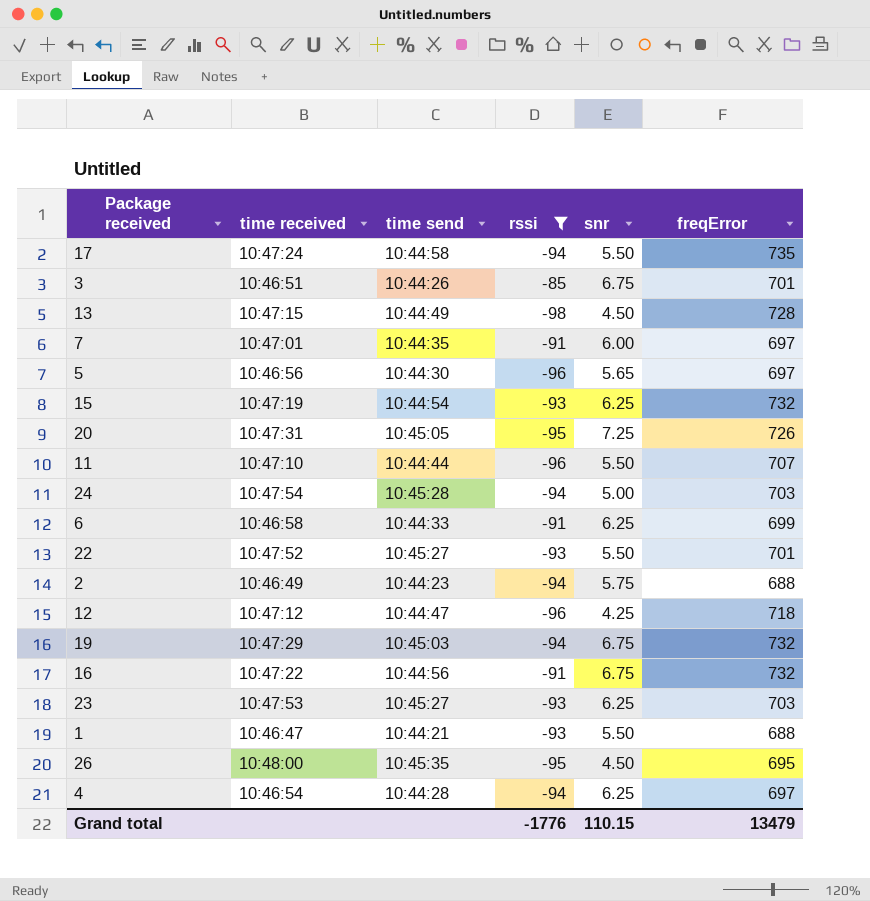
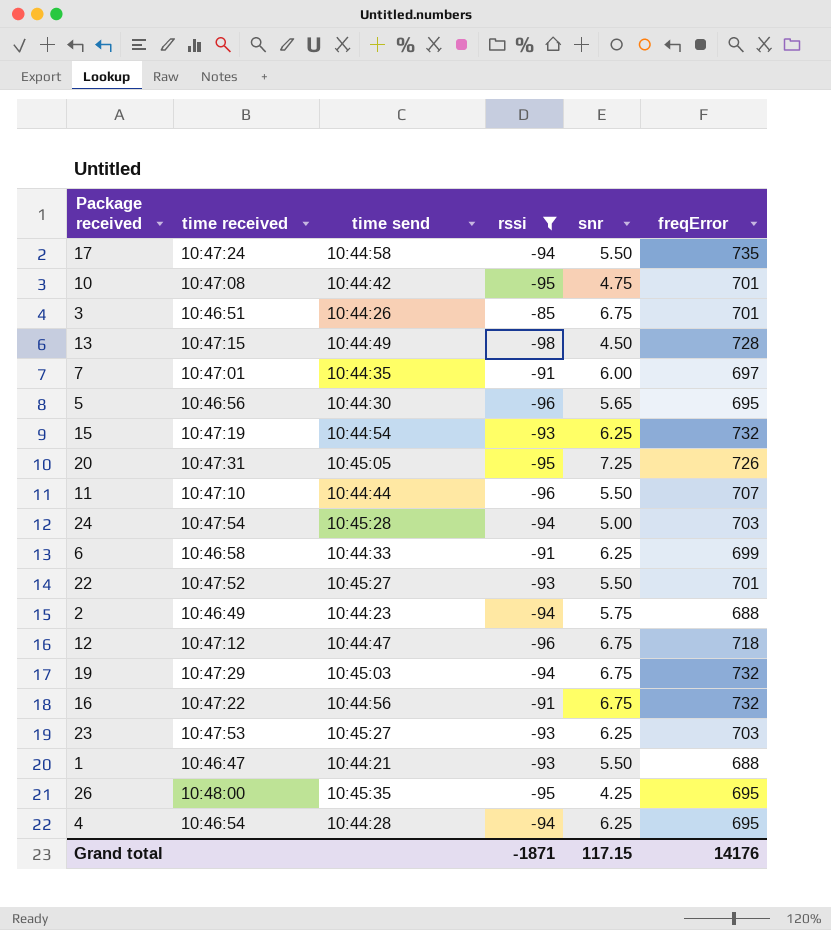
row 10: none -> 10:47:08 | 10:44:42 | -95 | 4.75 | 701
5 | freqError: 697 -> 695
12 | snr: 4.25 -> 6.75
26 | snr: 4.50 -> 4.25
4 | freqError: 697 -> 695
Grand total | rssi: -1776 -> -1871
Grand total | snr: 110.15 -> 117.15
Grand total | freqError: 13479 -> 14176

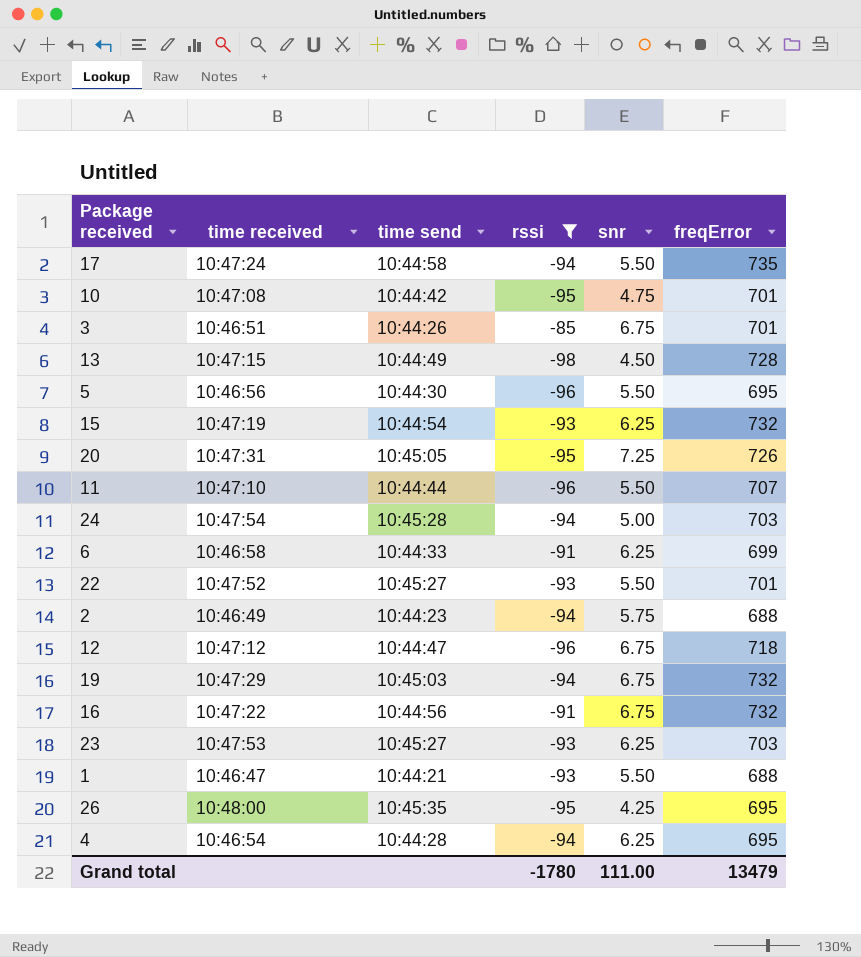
row 7: 10:47:01 | 10:44:35 | -91 | 6.00 | 697 -> none
5 | snr: 5.65 -> 5.50
Grand total | rssi: -1871 -> -1780
Grand total | snr: 117.15 -> 111.00
Grand total | freqError: 14176 -> 13479

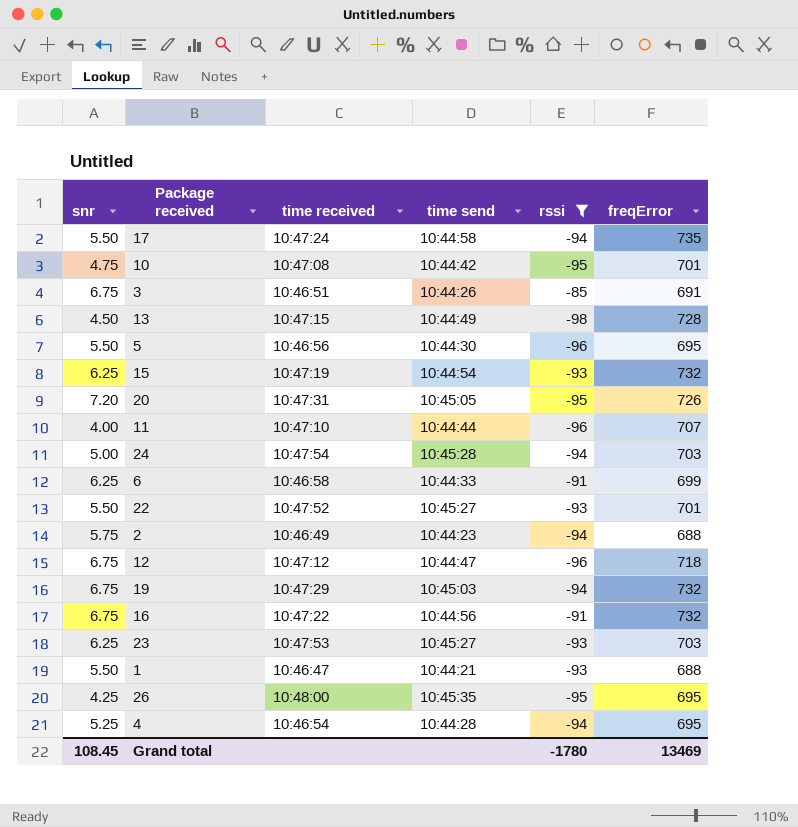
column snr | position: 5 -> 1
3 | freqError: 701 -> 691
20 | snr: 7.25 -> 7.20
11 | snr: 5.50 -> 4.00
4 | snr: 6.25 -> 5.25
Grand total | snr: 111.00 -> 108.45
Grand total | freqError: 13479 -> 13469

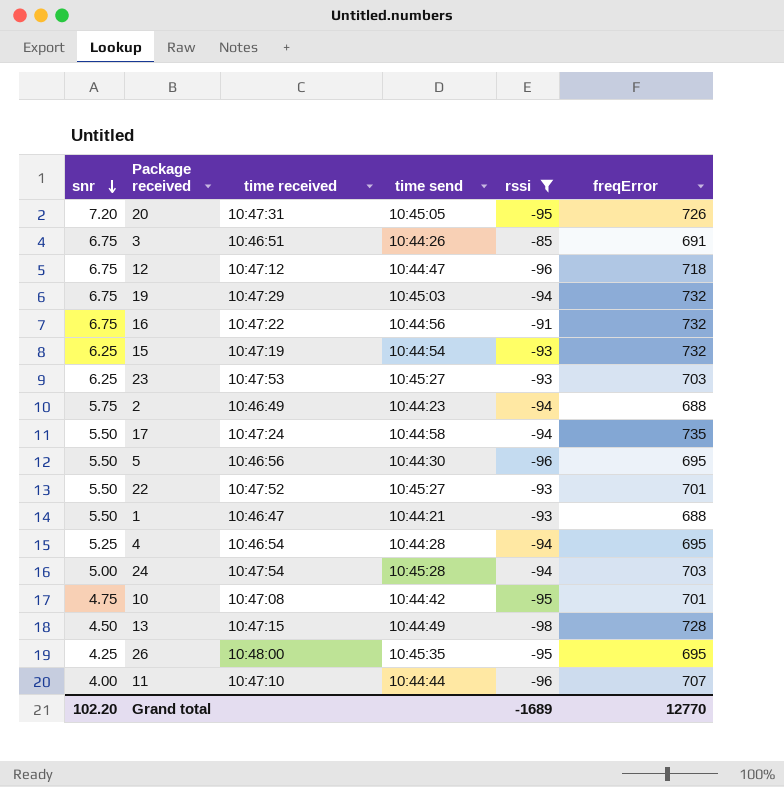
row order: none -> snr descending
row 6: 6.25 | 10:46:58 | 10:44:33 | -91 | 699 -> none
Grand total | snr: 108.45 -> 102.20
Grand total | rssi: -1780 -> -1689
Grand total | freqError: 13469 -> 12770

